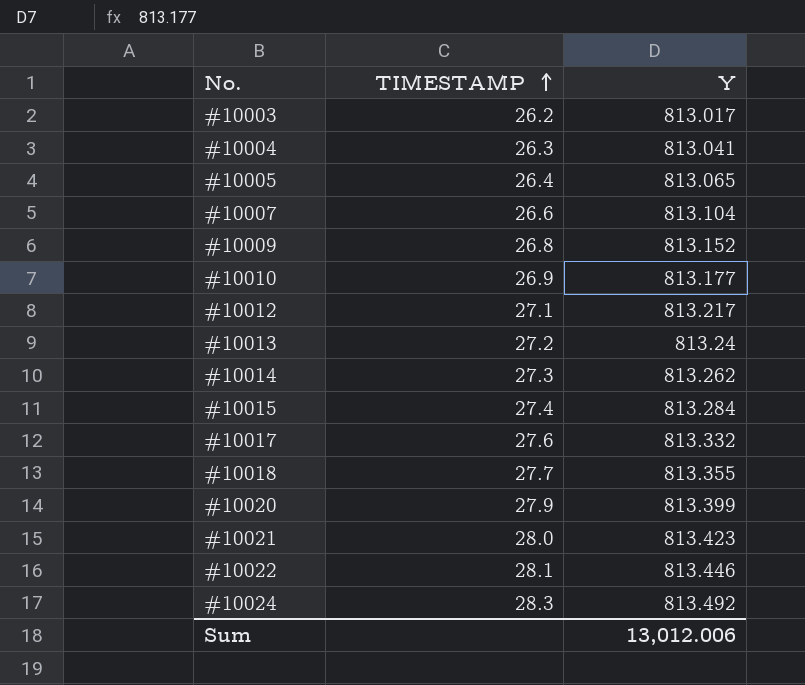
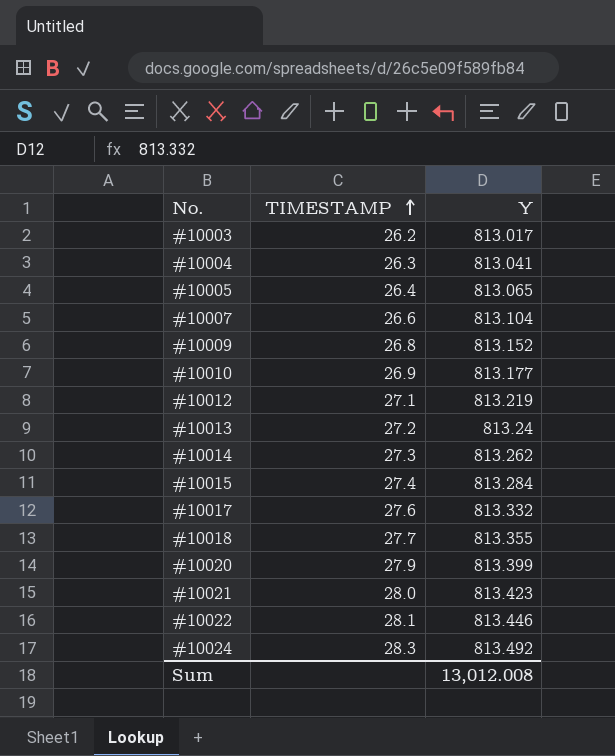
#10012 | Y: 813.217 -> 813.219
Sum | Y: 13,012.006 -> 13,012.008

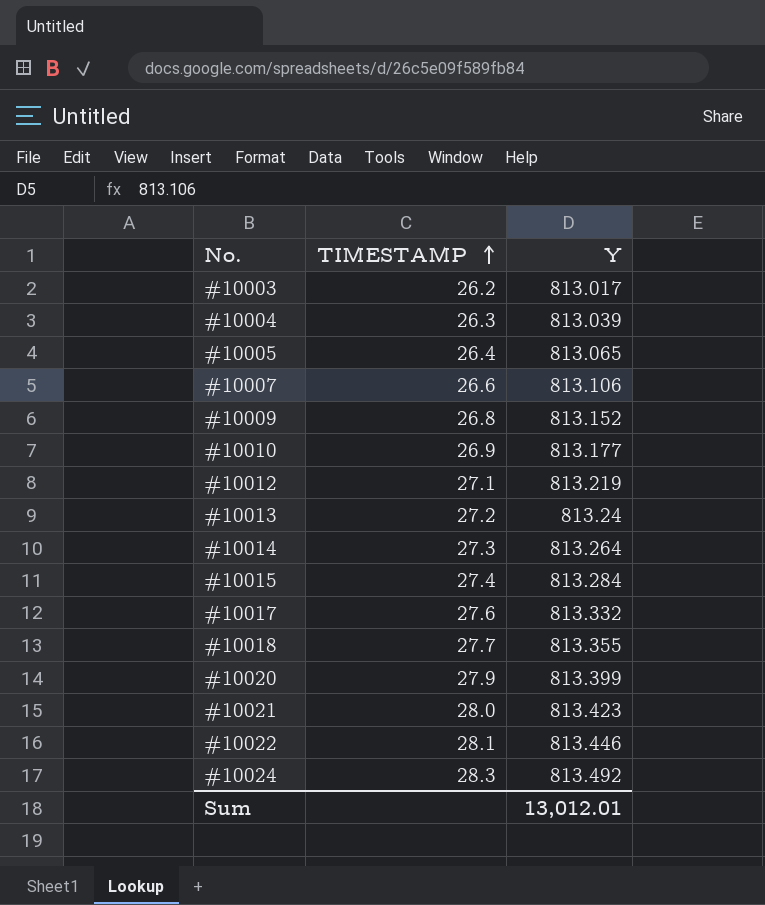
#10004 | Y: 813.041 -> 813.039
#10007 | Y: 813.104 -> 813.106
#10014 | Y: 813.262 -> 813.264
Sum | Y: 13,012.008 -> 13,012.01

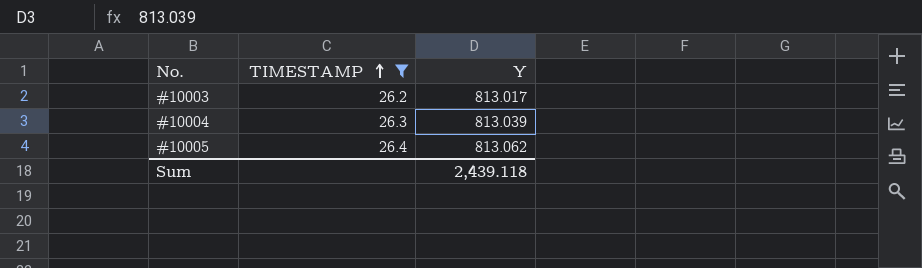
filter: none -> TIMESTAMP <= 26.4
#10005 | Y: 813.065 -> 813.062
Sum | Y: 13,012.01 -> 2,439.118

